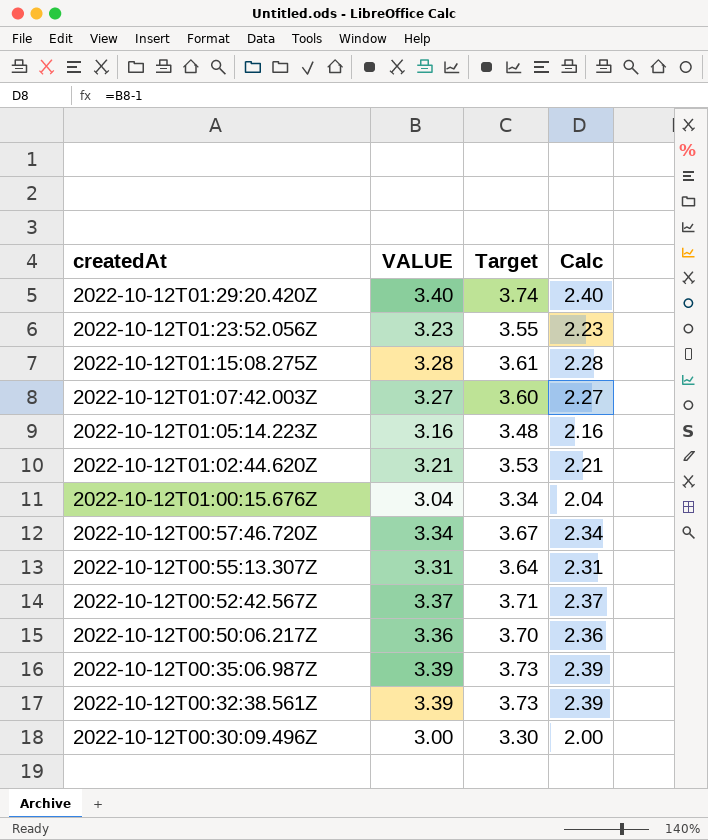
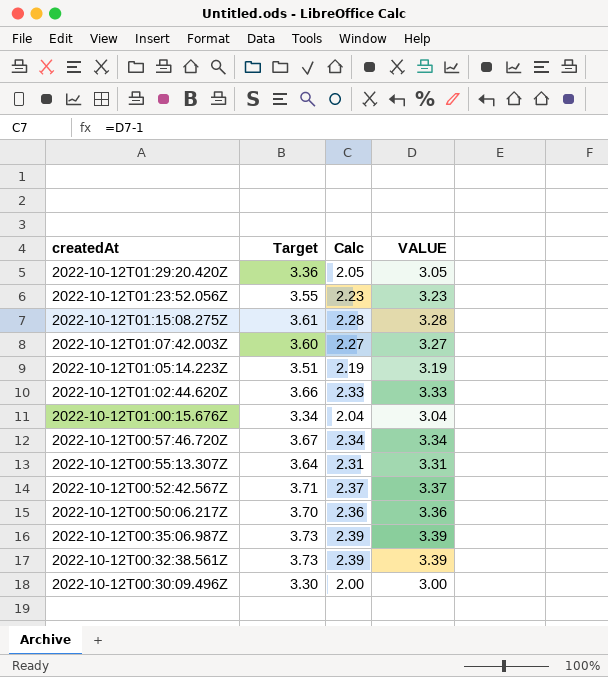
column VALUE | position: 2 -> 4
2022-10-12T01:29:20.420Z | Target: 3.74 -> 3.36
2022-10-12T01:29:20.420Z | Calc: 2.40 -> 2.05
2022-10-12T01:29:20.420Z | VALUE: 3.40 -> 3.05
2022-10-12T01:05:14.223Z | Target: 3.48 -> 3.51
2022-10-12T01:05:14.223Z | Calc: 2.16 -> 2.19
2022-10-12T01:05:14.223Z | VALUE: 3.16 -> 3.19
2022-10-12T01:02:44.620Z | Target: 3.53 -> 3.66
2022-10-12T01:02:44.620Z | Calc: 2.21 -> 2.33
2022-10-12T01:02:44.620Z | VALUE: 3.21 -> 3.33

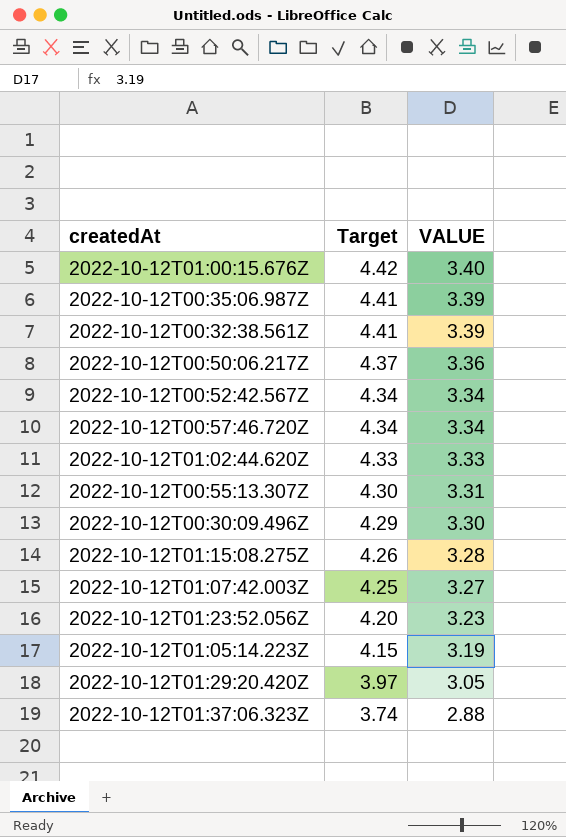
row order: createdAt descending -> Target descending
column Calc | formula: [VALUE] - 1 -> none
column Target | formula: [VALUE] * 1.1 -> [VALUE] * 1.3
2022-10-12T01:00:15.676Z | VALUE: 3.04 -> 3.40
2022-10-12T00:52:42.567Z | VALUE: 3.37 -> 3.34
2022-10-12T00:30:09.496Z | VALUE: 3.00 -> 3.30
row 2022-10-12T01:37:06.323Z: none -> 3.74 | 2.88

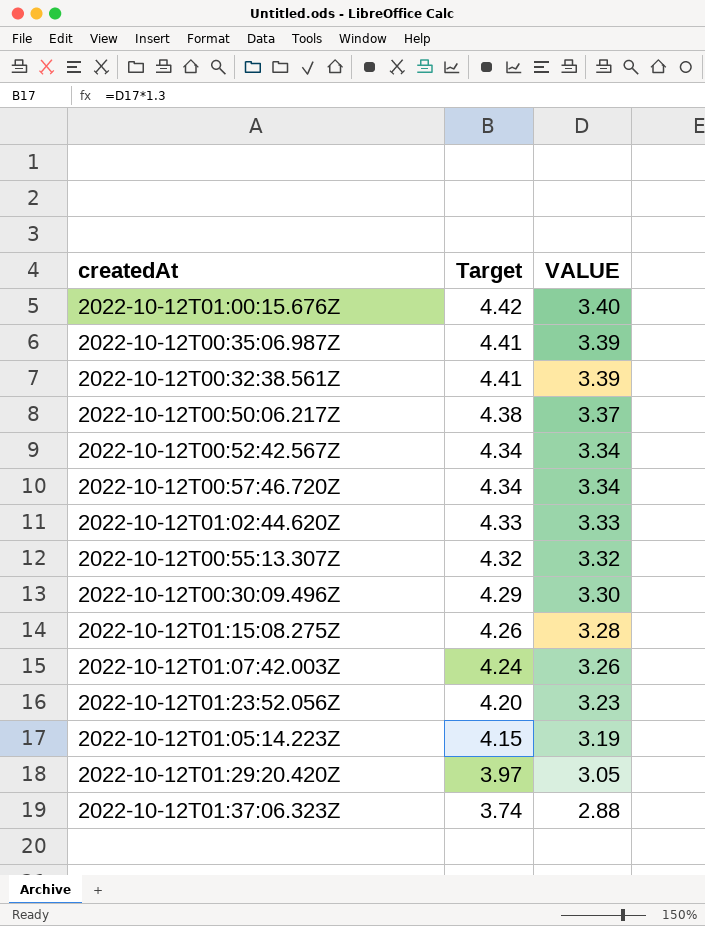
2022-10-12T00:50:06.217Z | Target: 4.37 -> 4.38
2022-10-12T00:50:06.217Z | VALUE: 3.36 -> 3.37
2022-10-12T00:55:13.307Z | Target: 4.30 -> 4.32
2022-10-12T00:55:13.307Z | VALUE: 3.31 -> 3.32
2022-10-12T01:07:42.003Z | Target: 4.25 -> 4.24
2022-10-12T01:07:42.003Z | VALUE: 3.27 -> 3.26

